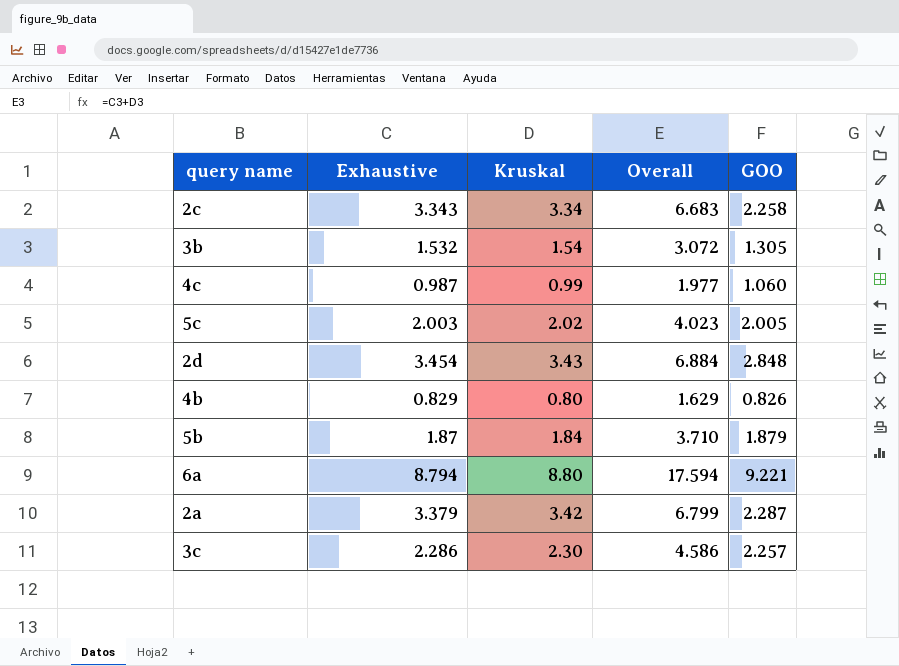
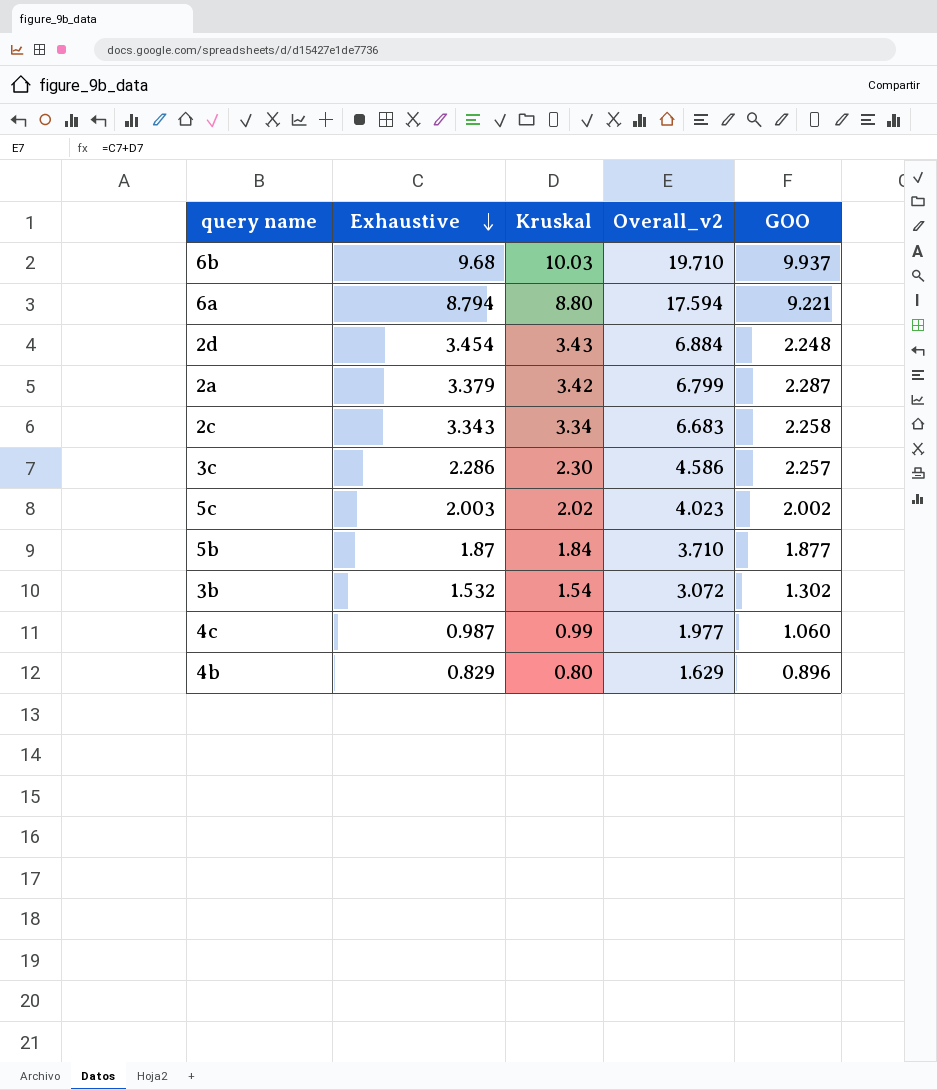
row order: none -> Exhaustive descending
column name: Overall -> Overall_v2
row 6b: none -> 9.68 | 10.03 | 19.710 | 9.937
2d | GOO: 2.848 -> 2.248
5c | GOO: 2.005 -> 2.002
5b | GOO: 1.879 -> 1.877
3b | GOO: 1.305 -> 1.302
4b | GOO: 0.826 -> 0.896

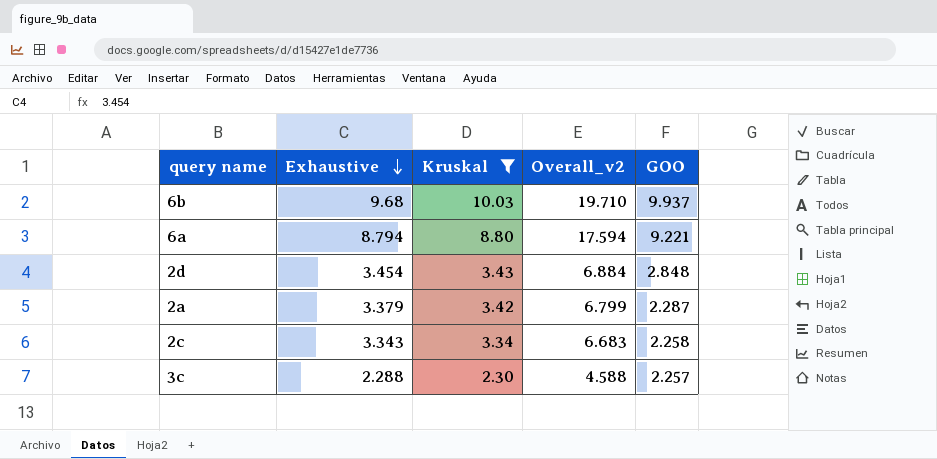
filter: none -> Kruskal >= 2.30
2d | GOO: 2.248 -> 2.848
3c | Exhaustive: 2.286 -> 2.288
3c | Overall_v2: 4.586 -> 4.588

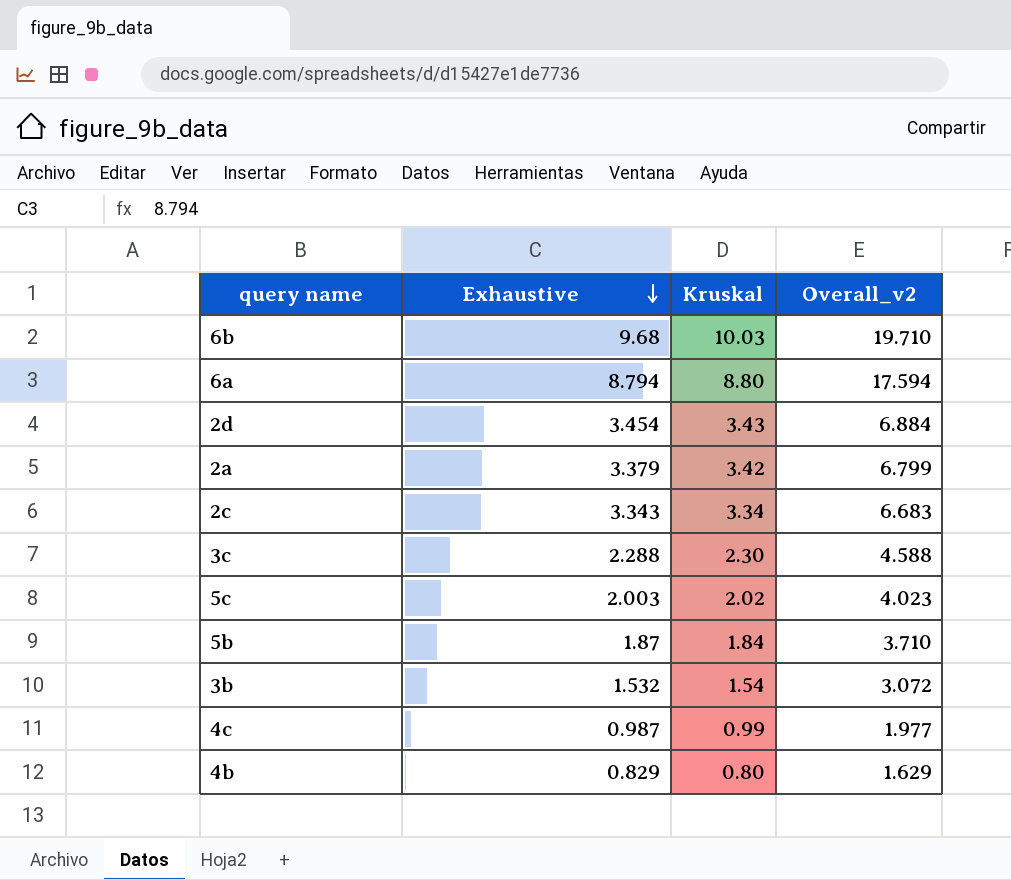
filter: Kruskal >= 2.30 -> none
column GOO | position: 5 -> none

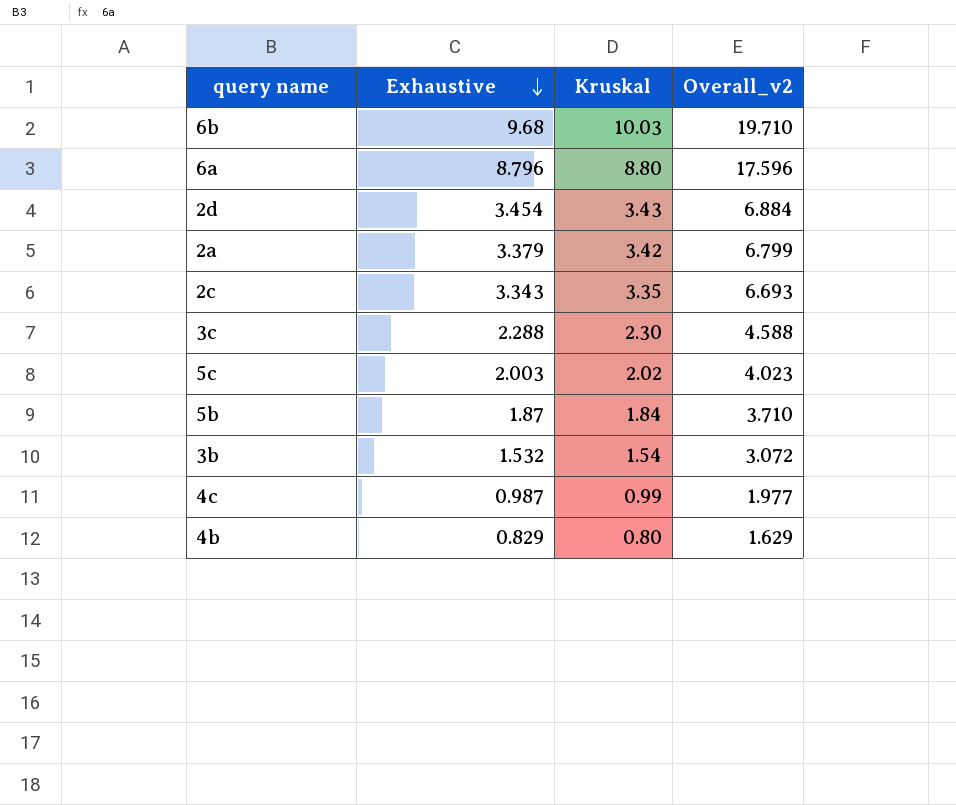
6a | Exhaustive: 8.794 -> 8.796
6a | Overall_v2: 17.594 -> 17.596
2c | Kruskal: 3.34 -> 3.35
2c | Overall_v2: 6.683 -> 6.693

